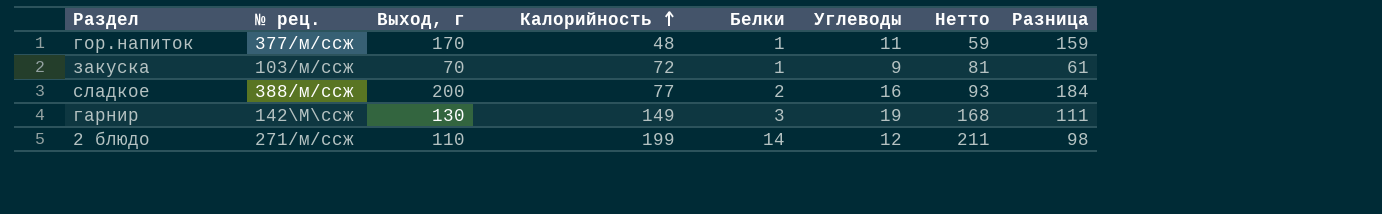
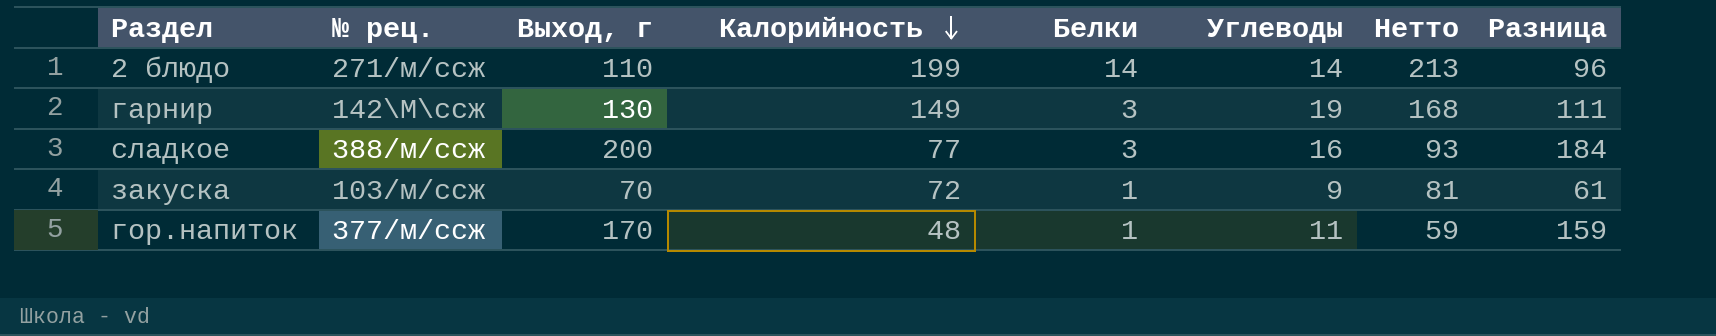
row order: Калорийность ascending -> Калорийность descending
2 блюдо | Углеводы: 12 -> 14
2 блюдо | Нетто: 211 -> 213
2 блюдо | Разница: 98 -> 96
сладкое | Белки: 2 -> 3

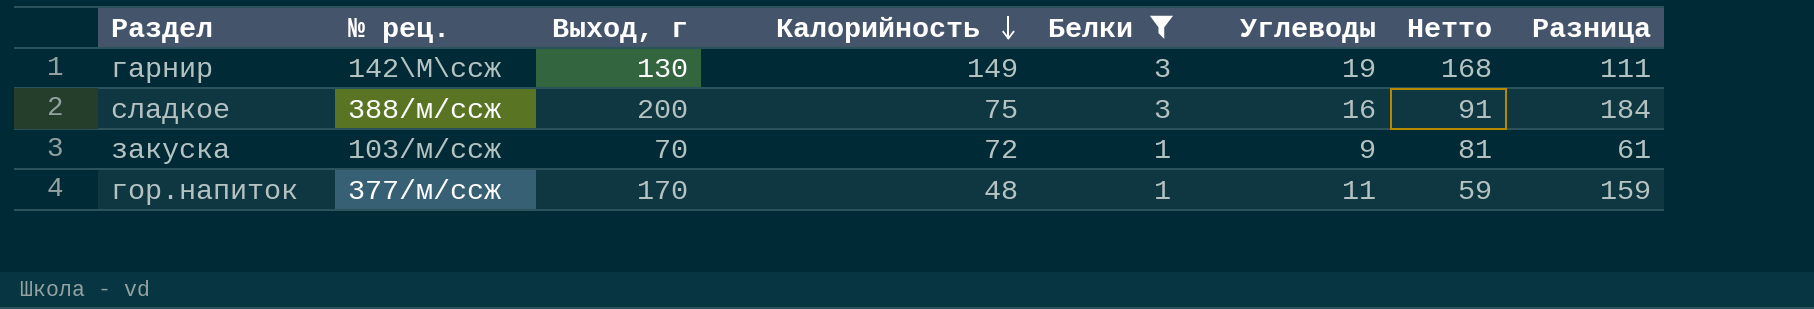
filter: none -> Белки != 14
сладкое | Калорийность: 77 -> 75
сладкое | Нетто: 93 -> 91

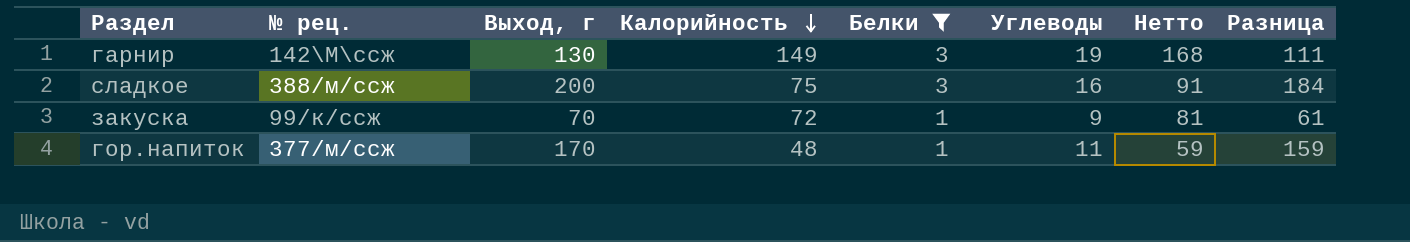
закуска | № рец.: 103/м/ссж -> 99/к/ссж

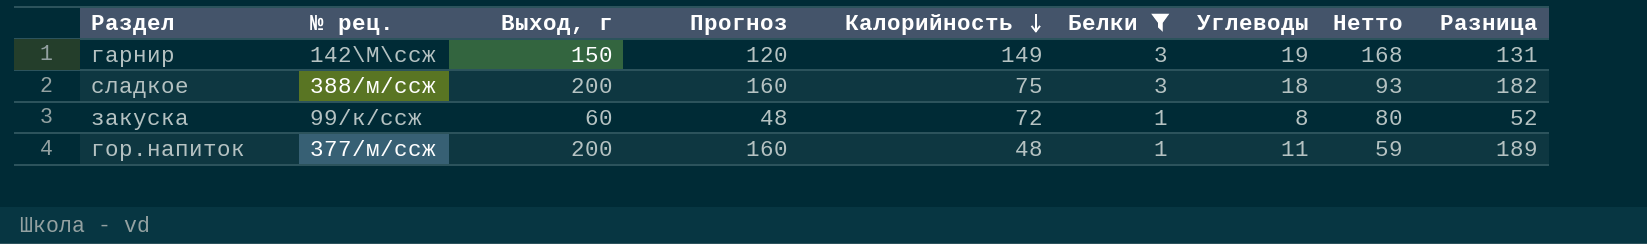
column Прогноз | formula: none -> [Выход, г] * 0,8
гарнир | Выход, г: 130 -> 150
гарнир | Разница: 111 -> 131
сладкое | Углеводы: 16 -> 18
сладкое | Нетто: 91 -> 93
сладкое | Разница: 184 -> 182
закуска | Выход, г: 70 -> 60
закуска | Углеводы: 9 -> 8
закуска | Нетто: 81 -> 80
закуска | Разница: 61 -> 52
гор.напиток | Выход, г: 170 -> 200
гор.напиток | Разница: 159 -> 189

